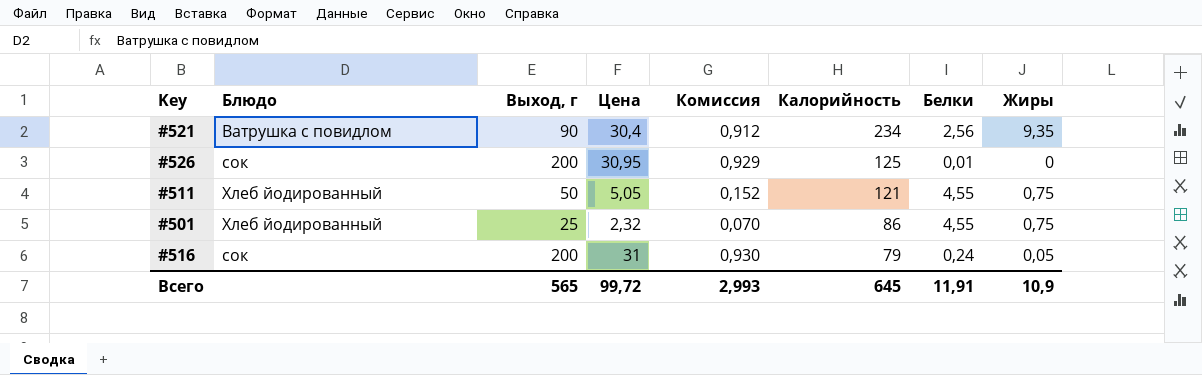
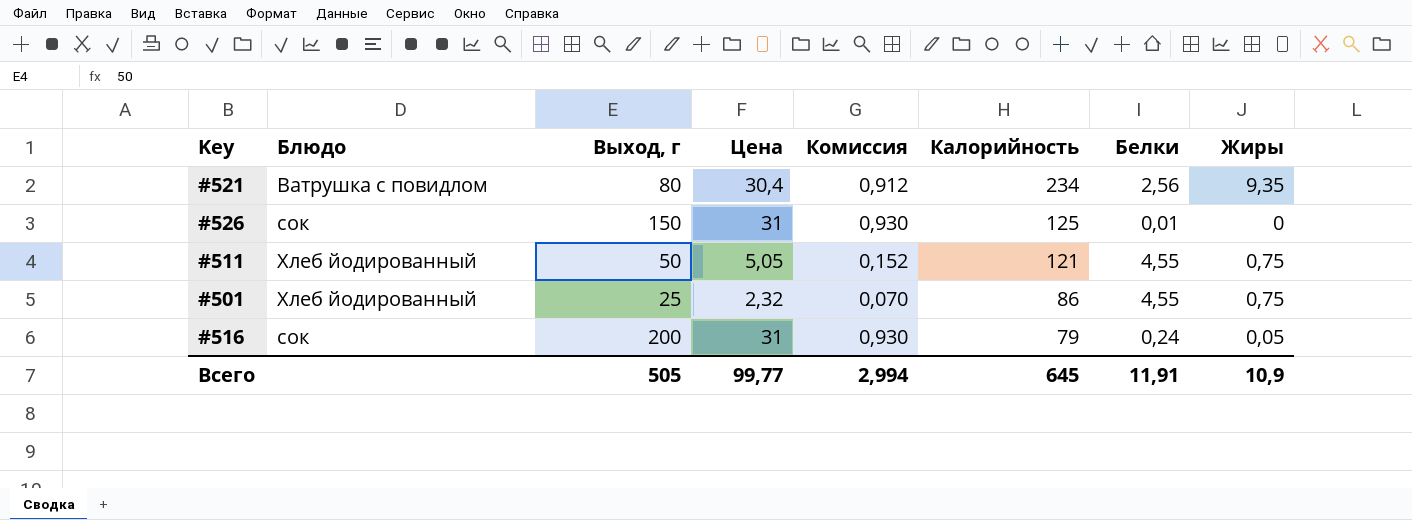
#521 | Выход, г: 90 -> 80
#526 | Выход, г: 200 -> 150
#526 | Цена: 30,95 -> 31
#526 | Комиссия: 0,929 -> 0,930
Всего | Выход, г: 565 -> 505
Всего | Цена: 99,72 -> 99,77
Всего | Комиссия: 2,993 -> 2,994

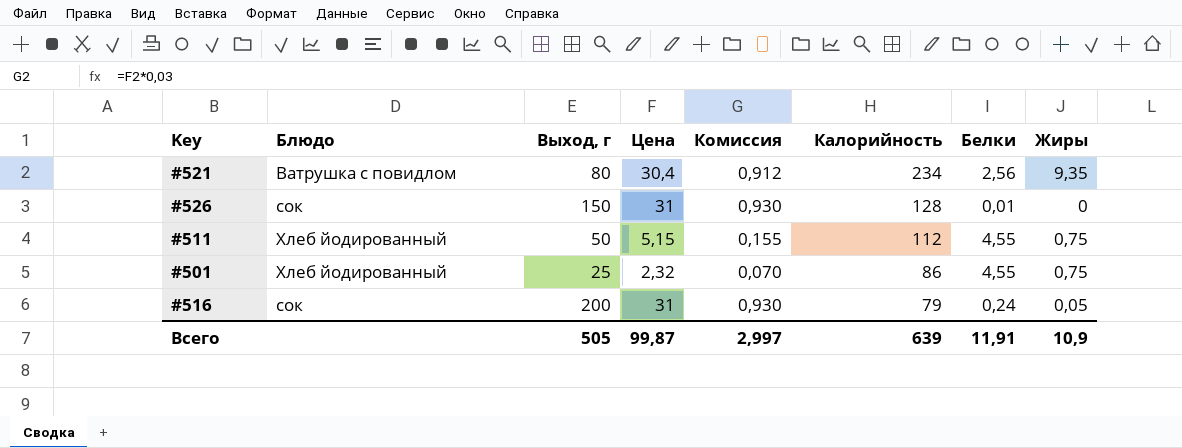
#526 | Калорийность: 125 -> 128
#511 | Цена: 5,05 -> 5,15
#511 | Комиссия: 0,152 -> 0,155
#511 | Калорийность: 121 -> 112
Всего | Цена: 99,77 -> 99,87
Всего | Комиссия: 2,994 -> 2,997
Всего | Калорийность: 645 -> 639

